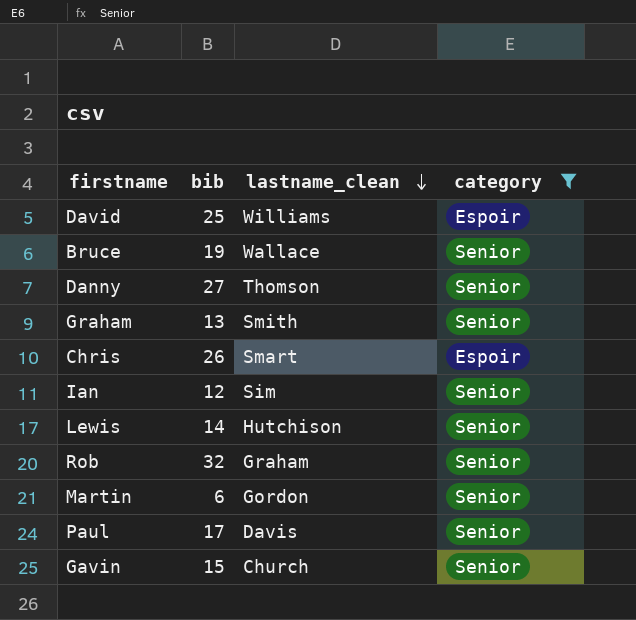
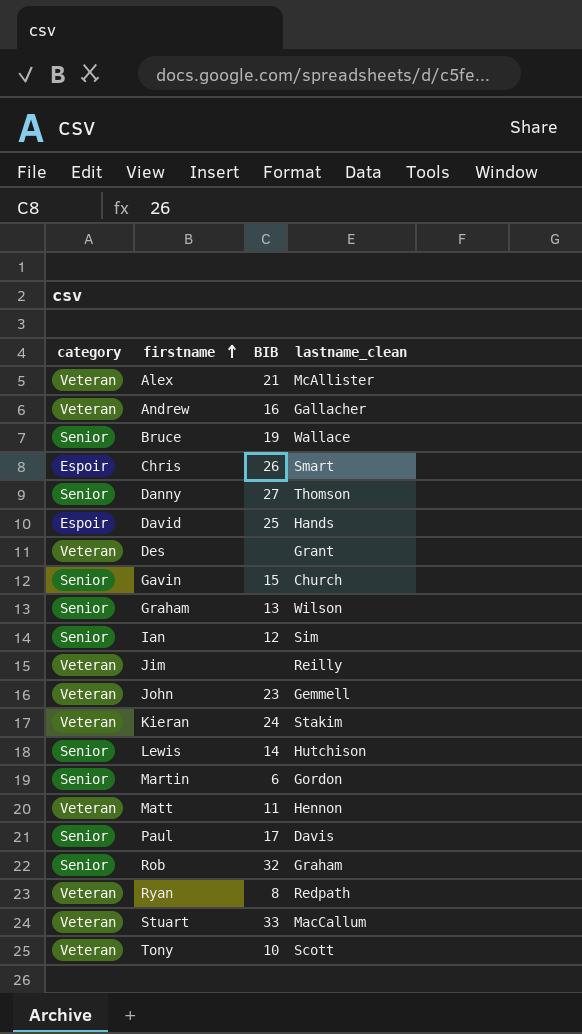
filter: category != Veteran -> none
row order: lastname_clean descending -> firstname ascending
column category | position: 4 -> 1
column name: bib -> BIB
David | lastname_clean: Williams -> Hands
Graham | lastname_clean: Smith -> Wilson

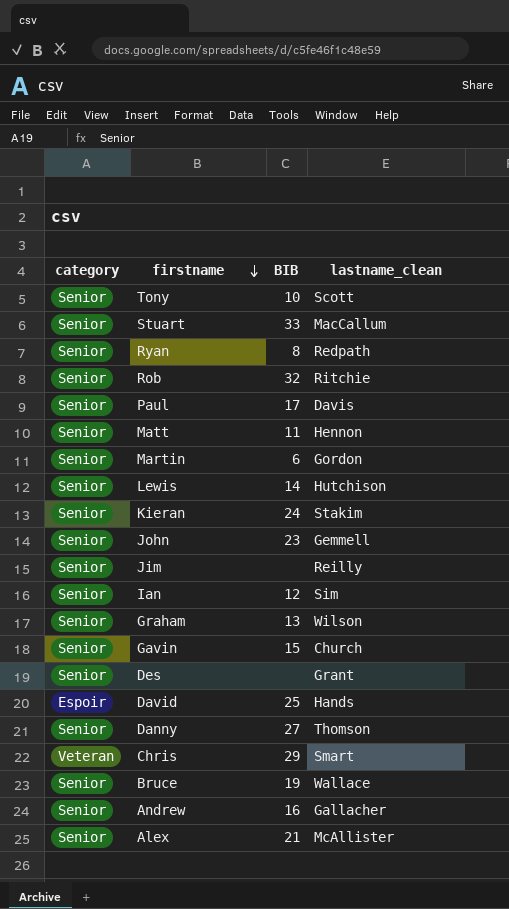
row order: firstname ascending -> firstname descending
Tony | category: Veteran -> Senior
Stuart | category: Veteran -> Senior
Ryan | category: Veteran -> Senior
Rob | lastname_clean: Graham -> Ritchie
Matt | category: Veteran -> Senior
Kieran | category: Veteran -> Senior
John | category: Veteran -> Senior
Jim | category: Veteran -> Senior
Des | category: Veteran -> Senior
Chris | category: Espoir -> Veteran
Chris | BIB: 26 -> 29
Andrew | category: Veteran -> Senior
Alex | category: Veteran -> Senior

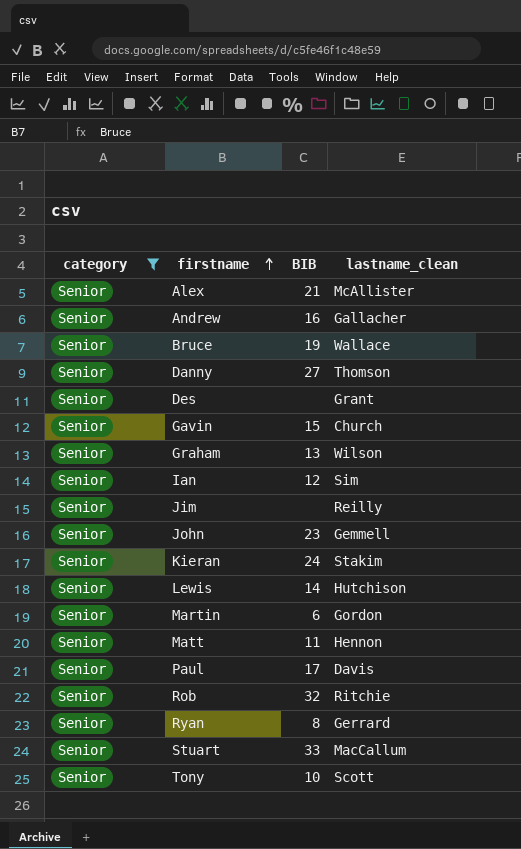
filter: none -> category = Senior
row order: firstname descending -> firstname ascending
Ryan | lastname_clean: Redpath -> Gerrard

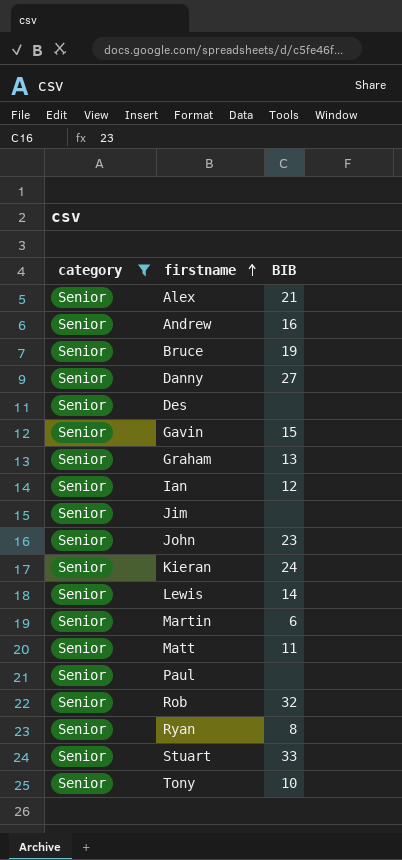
column lastname_clean | position: 4 -> none
Paul | BIB: 17 -> none

